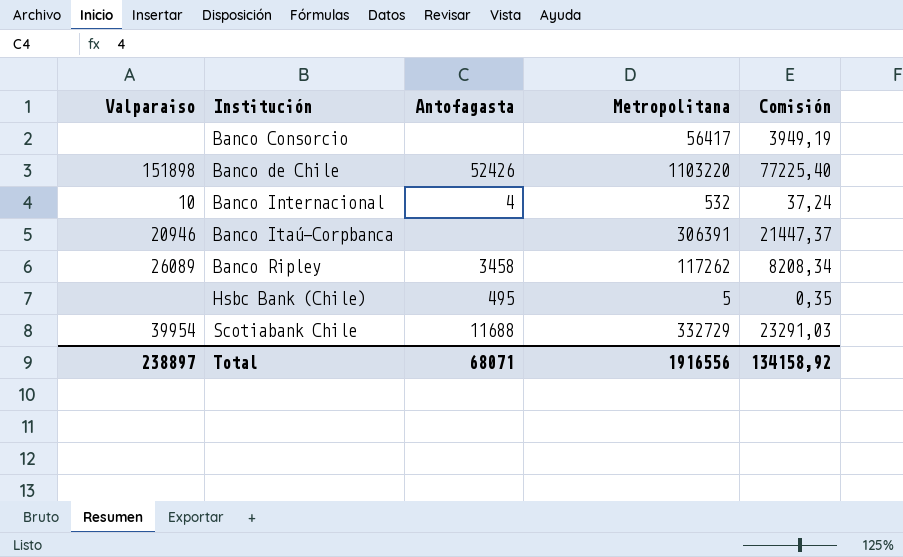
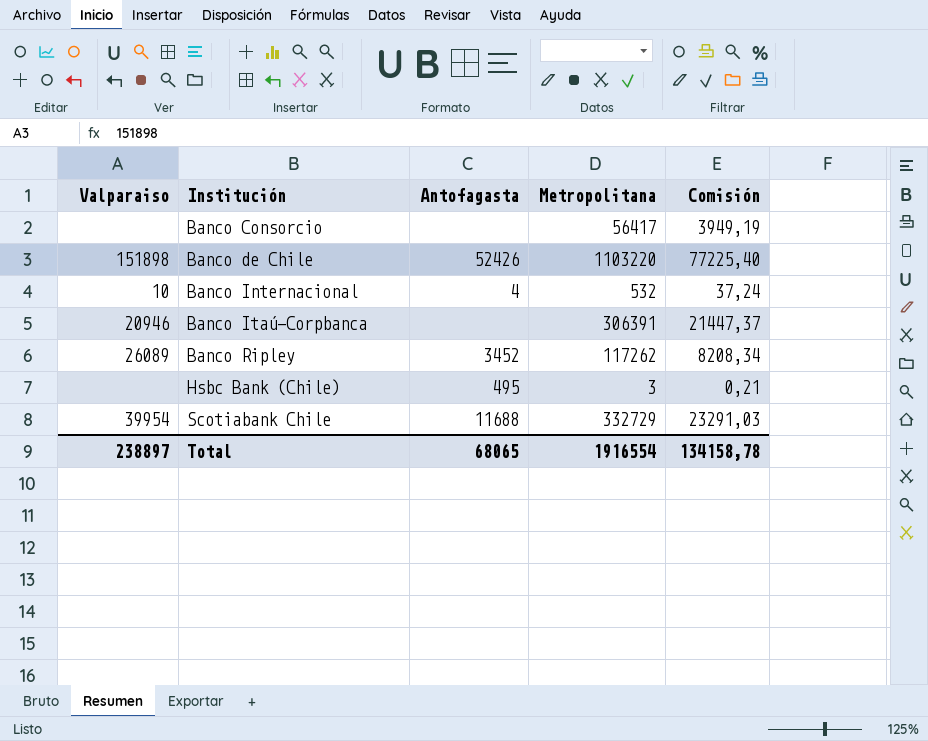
Banco Ripley | Antofagasta: 3458 -> 3452
Hsbc Bank (Chile) | Metropolitana: 5 -> 3
Hsbc Bank (Chile) | Comisión: 0,35 -> 0,21
Total | Antofagasta: 68071 -> 68065
Total | Metropolitana: 1916556 -> 1916554
Total | Comisión: 134158,92 -> 134158,78

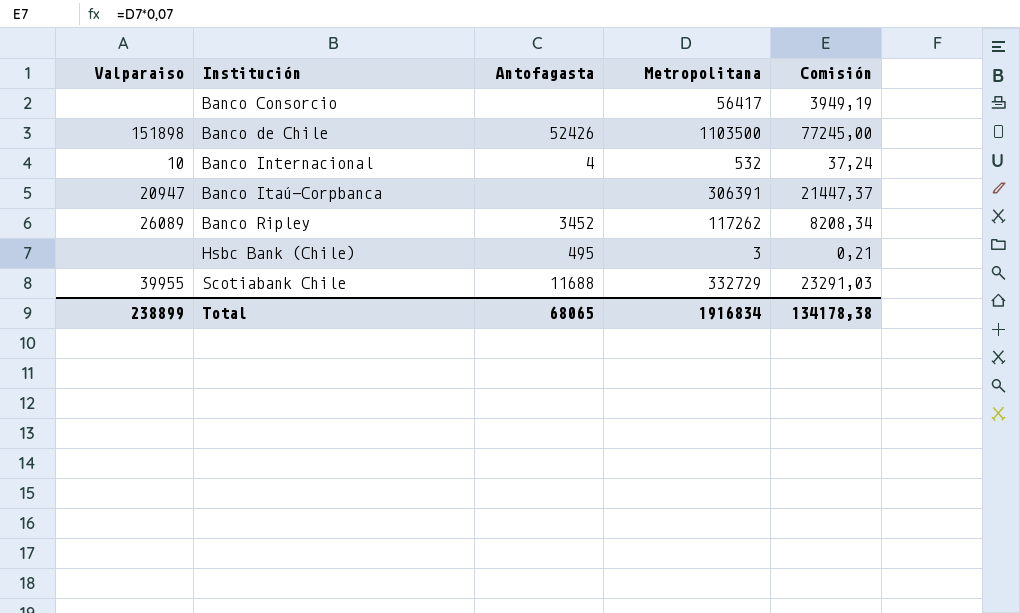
Banco de Chile | Metropolitana: 1103220 -> 1103500
Banco de Chile | Comisión: 77225,40 -> 77245,00
Banco Itaú-Corpbanca | Valparaiso: 20946 -> 20947
Scotiabank Chile | Valparaiso: 39954 -> 39955
Total | Valparaiso: 238897 -> 238899
Total | Metropolitana: 1916554 -> 1916834
Total | Comisión: 134158,78 -> 134178,38

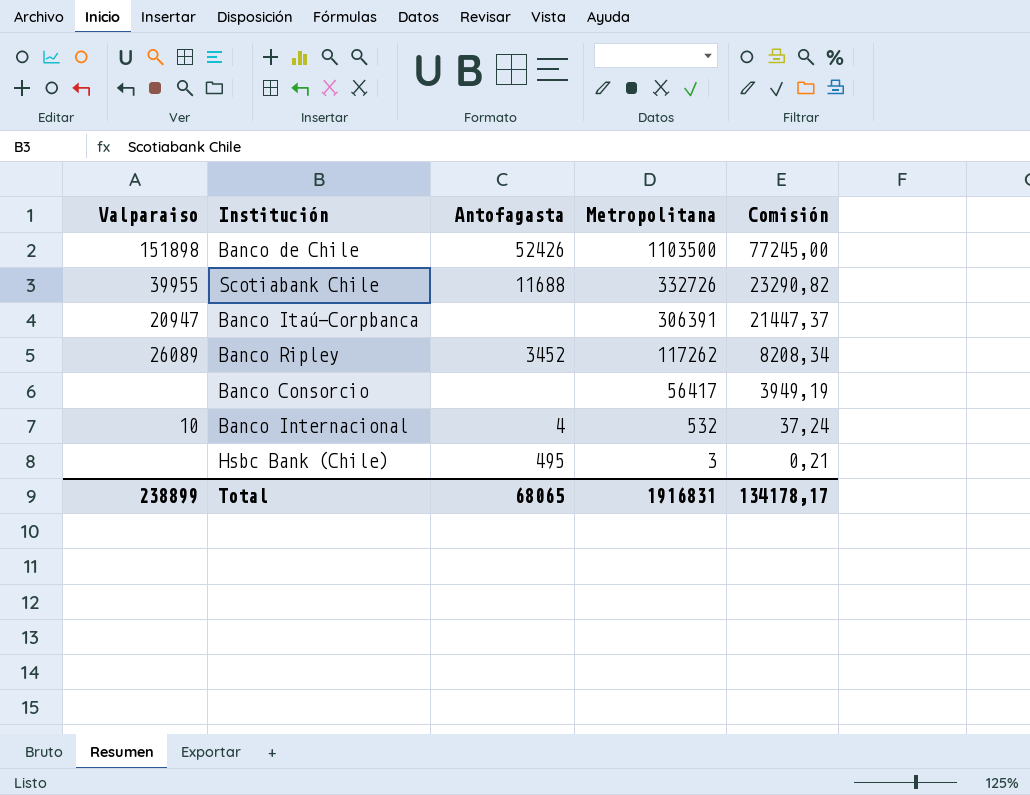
row order: Institución ascending -> Metropolitana descending
Scotiabank Chile | Metropolitana: 332729 -> 332726
Scotiabank Chile | Comisión: 23291,03 -> 23290,82
Total | Metropolitana: 1916834 -> 1916831
Total | Comisión: 134178,38 -> 134178,17

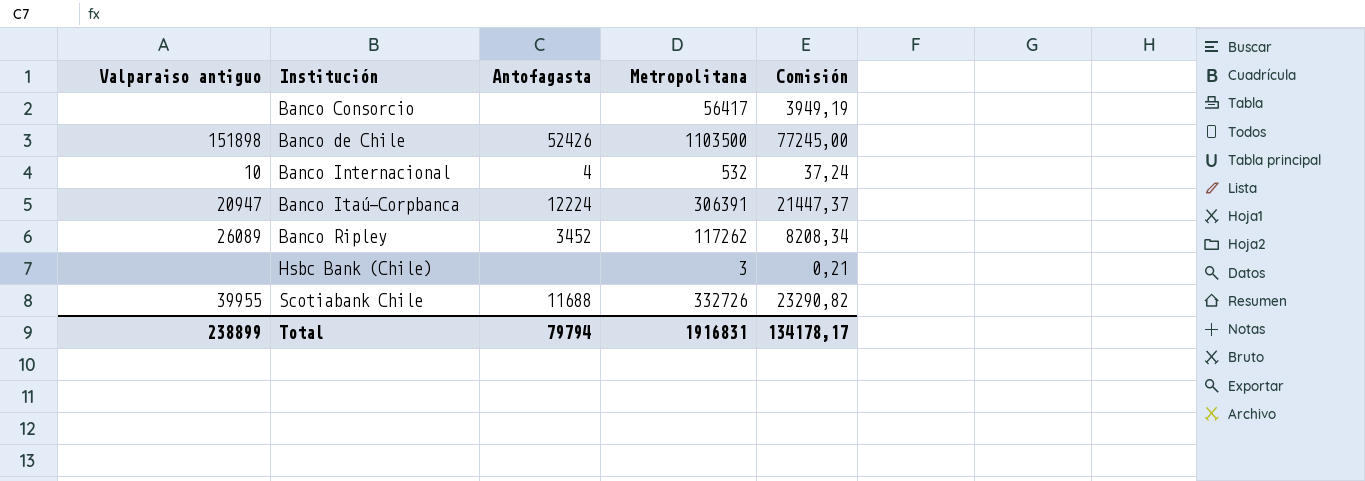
row order: Metropolitana descending -> Institución ascending
column name: Valparaiso -> Valparaiso antiguo
Banco Itaú-Corpbanca | Antofagasta: none -> 12224
Hsbc Bank (Chile) | Antofagasta: 495 -> none
Total | Antofagasta: 68065 -> 79794

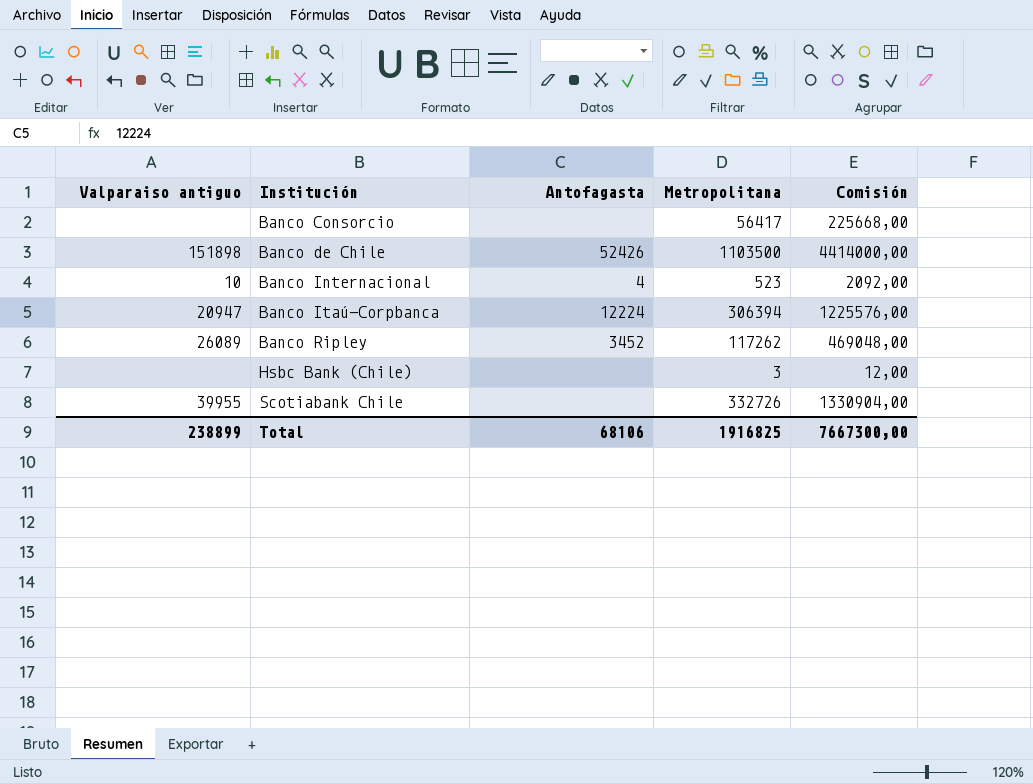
column Comisión | formula: [Metropolitana] * 0,07 -> [Metropolitana] * 4
Banco Internacional | Metropolitana: 532 -> 523
Banco Itaú-Corpbanca | Metropolitana: 306391 -> 306394
Scotiabank Chile | Antofagasta: 11688 -> none
Total | Antofagasta: 79794 -> 68106
Total | Metropolitana: 1916831 -> 1916825
Total | Comisión: 134178,17 -> 7667300,00

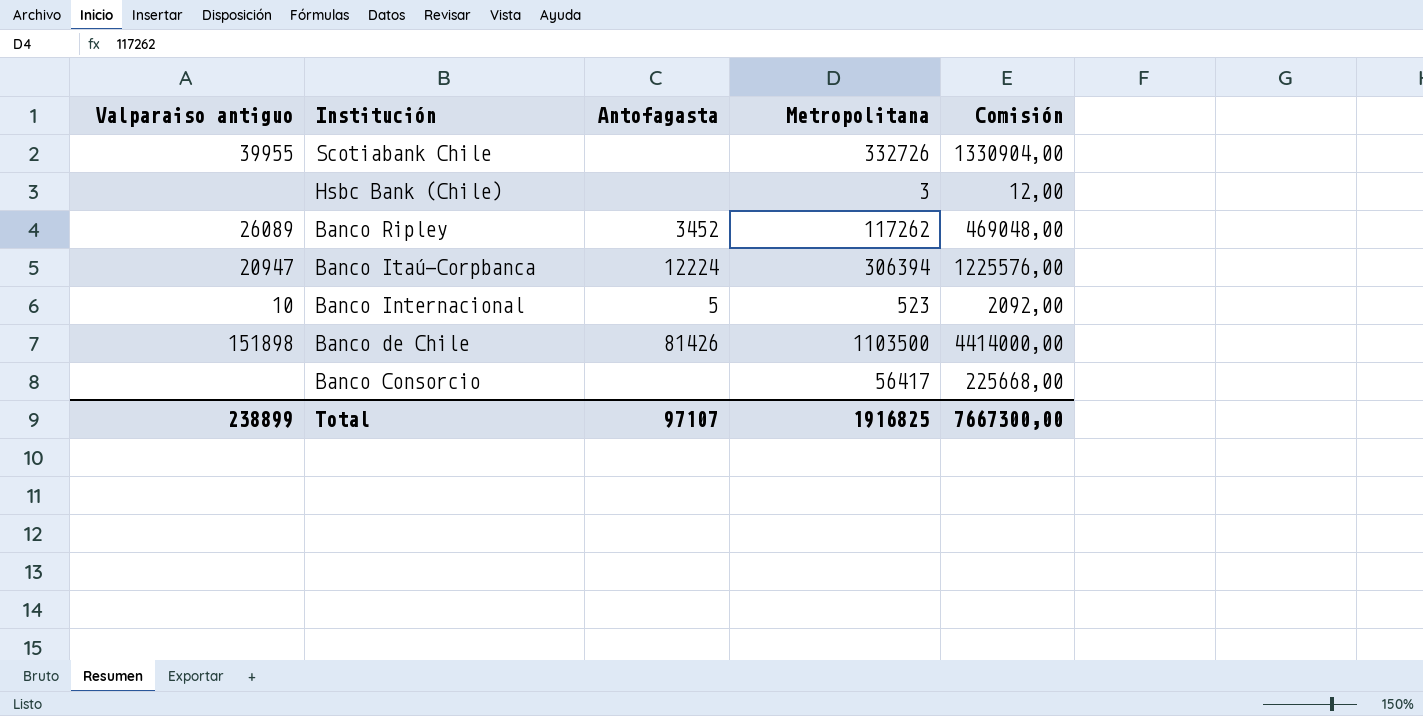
row order: Institución ascending -> Institución descending
Banco Internacional | Antofagasta: 4 -> 5
Banco de Chile | Antofagasta: 52426 -> 81426
Total | Antofagasta: 68106 -> 97107

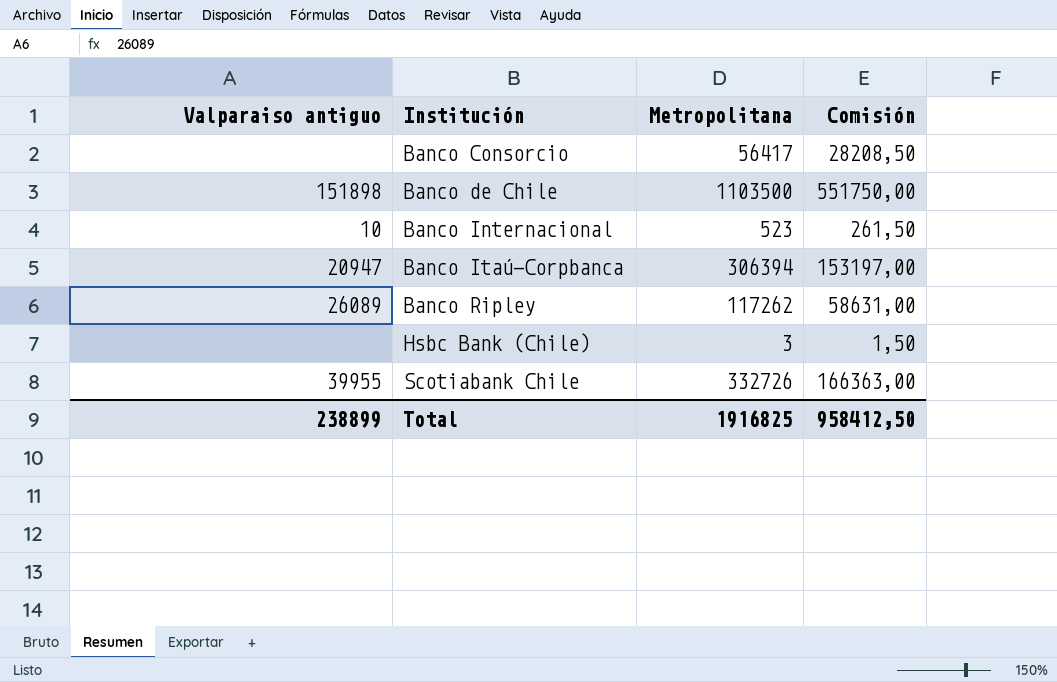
row order: Institución descending -> Institución ascending
column Antofagasta | position: 3 -> none
column Comisión | formula: [Metropolitana] * 4 -> [Metropolitana] * 0,5
Total | Comisión: 7667300,00 -> 958412,50

